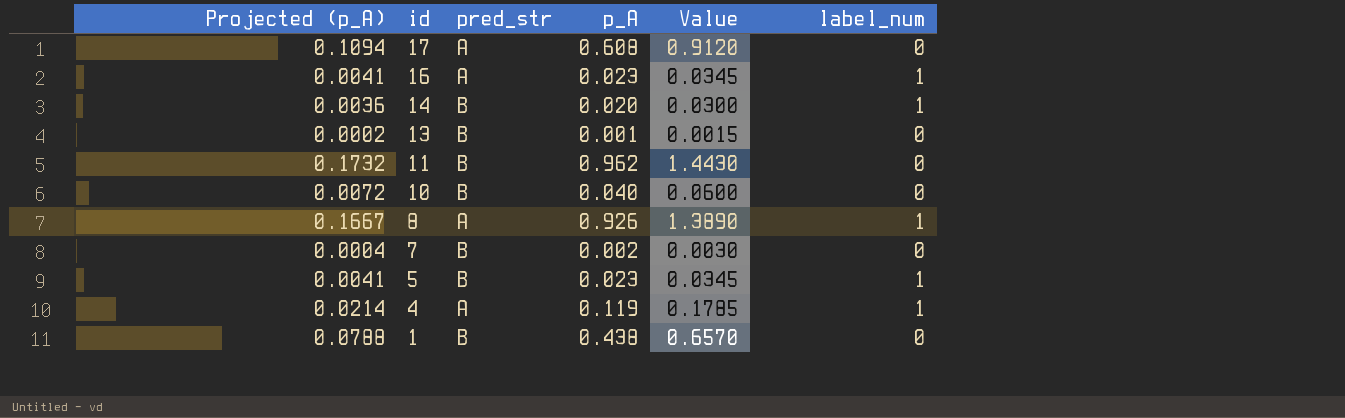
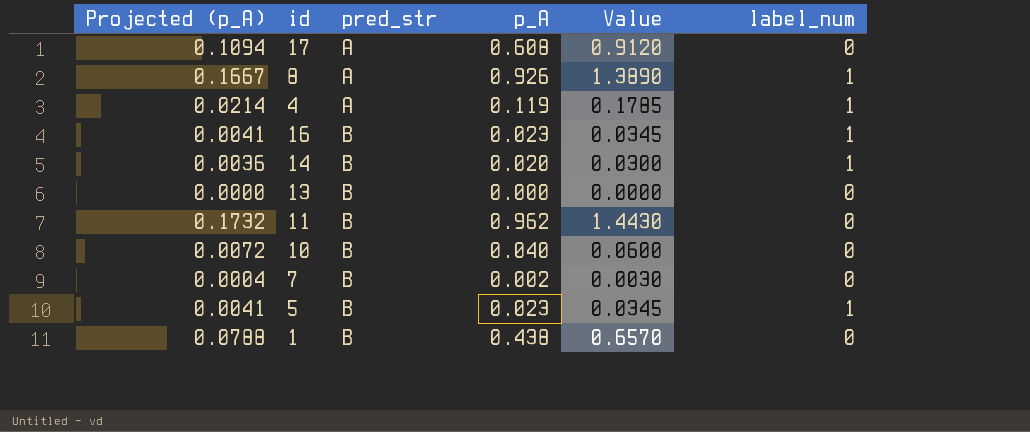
row order: id descending -> pred_str ascending
16 | pred_str: A -> B
13 | Projected (p_A): 0.0002 -> 0.0000
13 | p_A: 0.001 -> 0.000
13 | Value: 0.0015 -> 0.0000

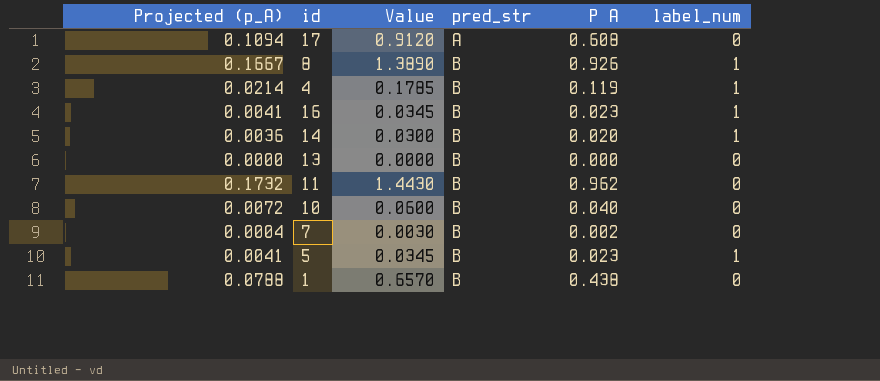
column Value | position: 5 -> 3
column name: p_A -> P A
8 | pred_str: A -> B
4 | pred_str: A -> B

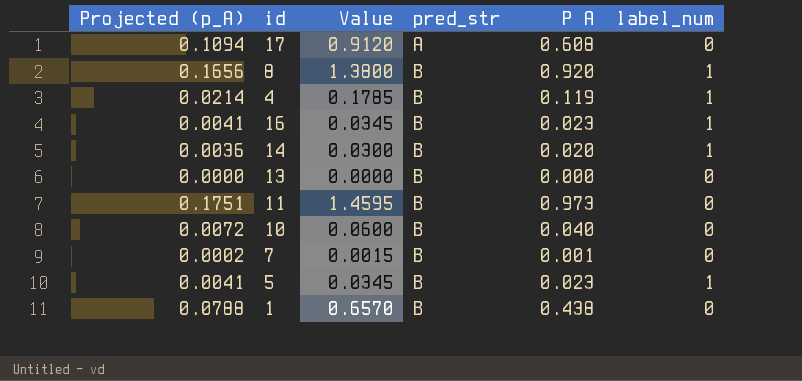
8 | Projected (p_A): 0.1667 -> 0.1656
8 | Value: 1.3890 -> 1.3800
8 | P A: 0.926 -> 0.920
11 | Projected (p_A): 0.1732 -> 0.1751
11 | Value: 1.4430 -> 1.4595
11 | P A: 0.962 -> 0.973
7 | Projected (p_A): 0.0004 -> 0.0002
7 | Value: 0.0030 -> 0.0015
7 | P A: 0.002 -> 0.001

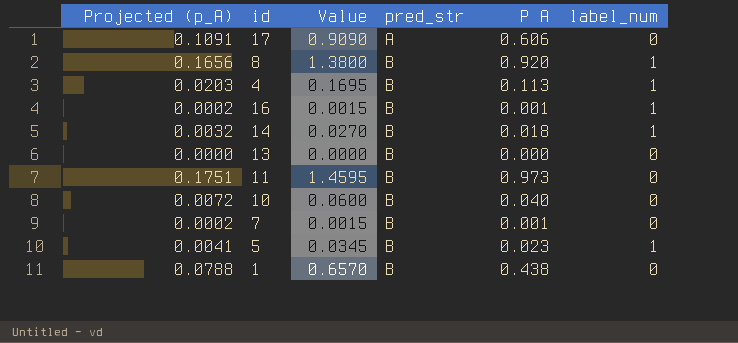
17 | Projected (p_A): 0.1094 -> 0.1091
17 | Value: 0.9120 -> 0.9090
17 | P A: 0.608 -> 0.606
4 | Projected (p_A): 0.0214 -> 0.0203
4 | Value: 0.1785 -> 0.1695
4 | P A: 0.119 -> 0.113
16 | Projected (p_A): 0.0041 -> 0.0002
16 | Value: 0.0345 -> 0.0015
16 | P A: 0.023 -> 0.001
14 | Projected (p_A): 0.0036 -> 0.0032
14 | Value: 0.0300 -> 0.0270
14 | P A: 0.020 -> 0.018

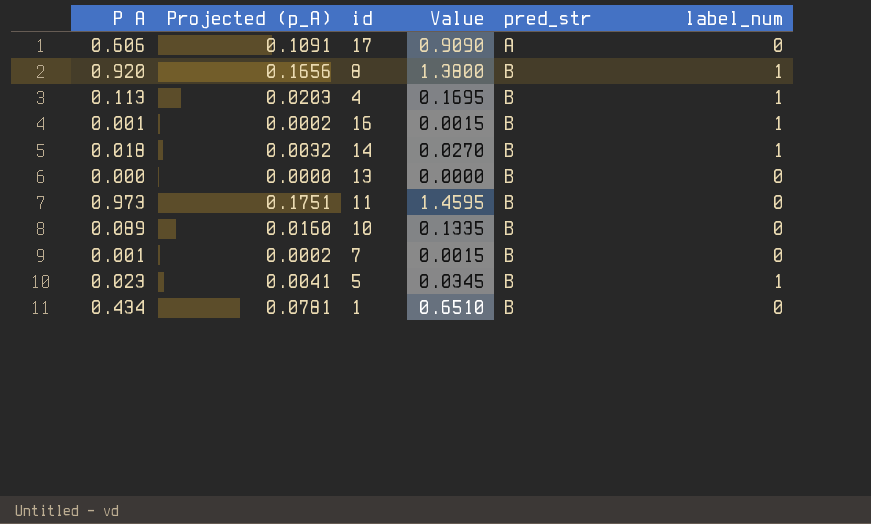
column P A | position: 5 -> 1
10 | P A: 0.040 -> 0.089
10 | Projected (p_A): 0.0072 -> 0.0160
10 | Value: 0.0600 -> 0.1335
1 | P A: 0.438 -> 0.434
1 | Projected (p_A): 0.0788 -> 0.0781
1 | Value: 0.6570 -> 0.6510

